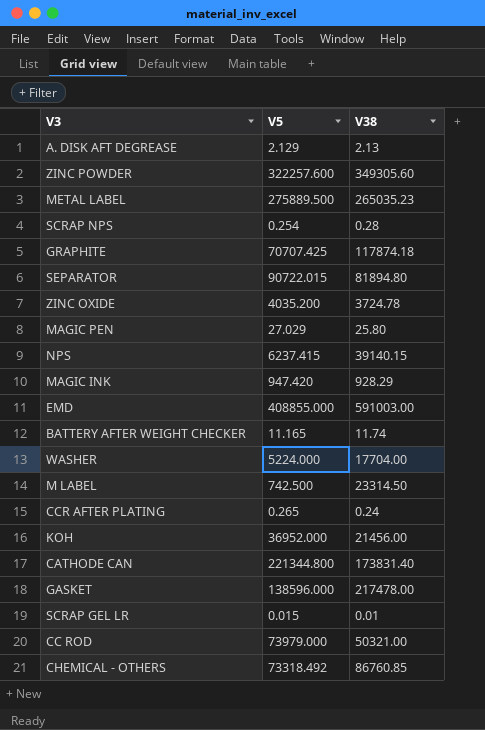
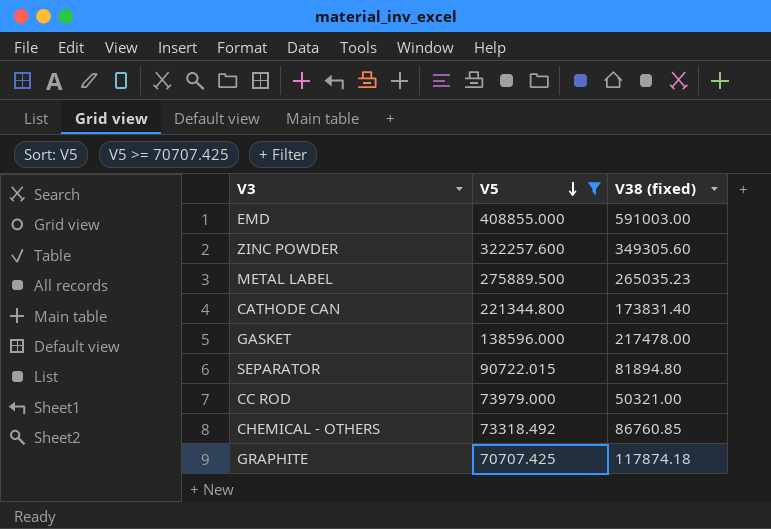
filter: none -> V5 >= 70707.425
row order: none -> V5 descending
column name: V38 -> V38 (fixed)

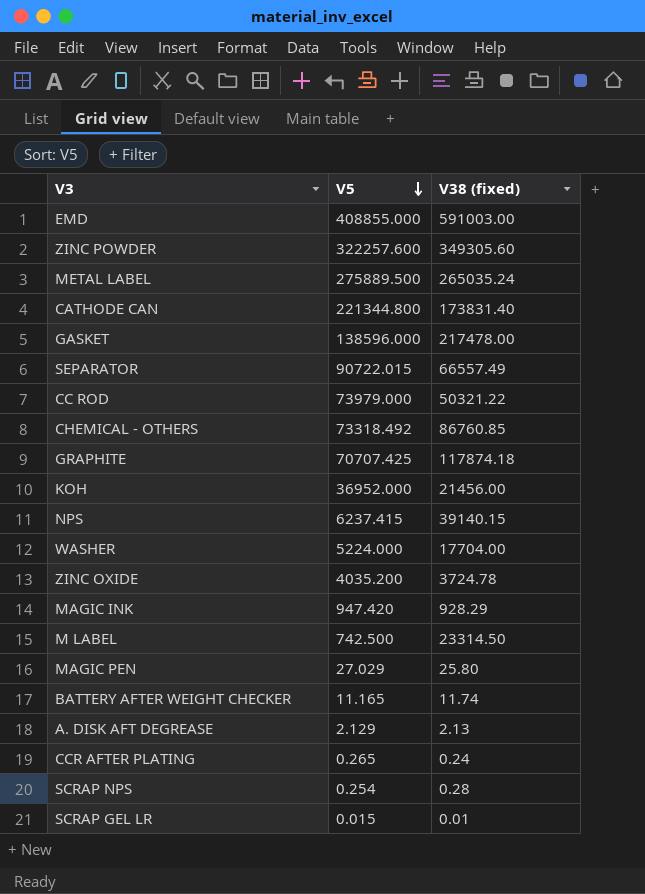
filter: V5 >= 70707.425 -> none
METAL LABEL | V38 (fixed): 265035.23 -> 265035.24
SEPARATOR | V38 (fixed): 81894.80 -> 66557.49
CC ROD | V38 (fixed): 50321.00 -> 50321.22

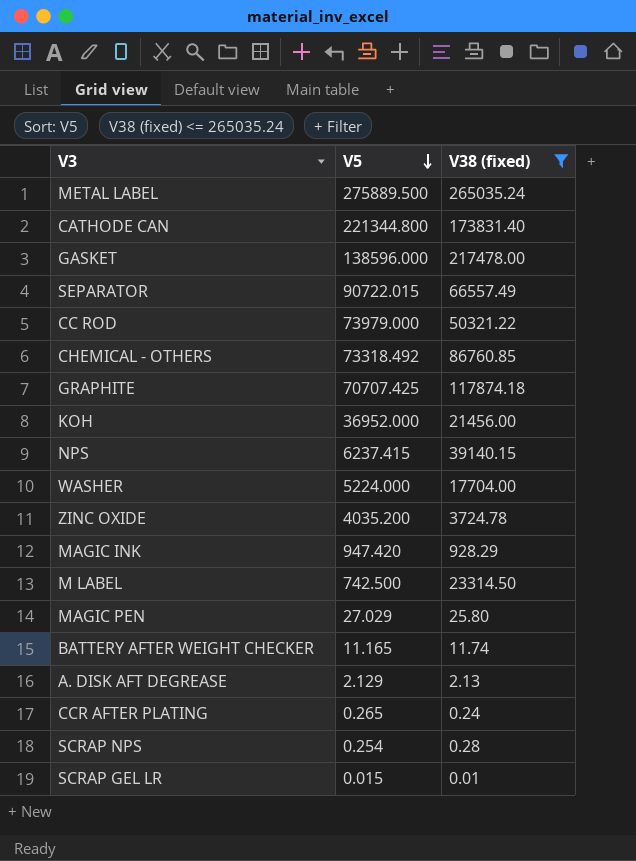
filter: none -> V38 (fixed) <= 265035.24

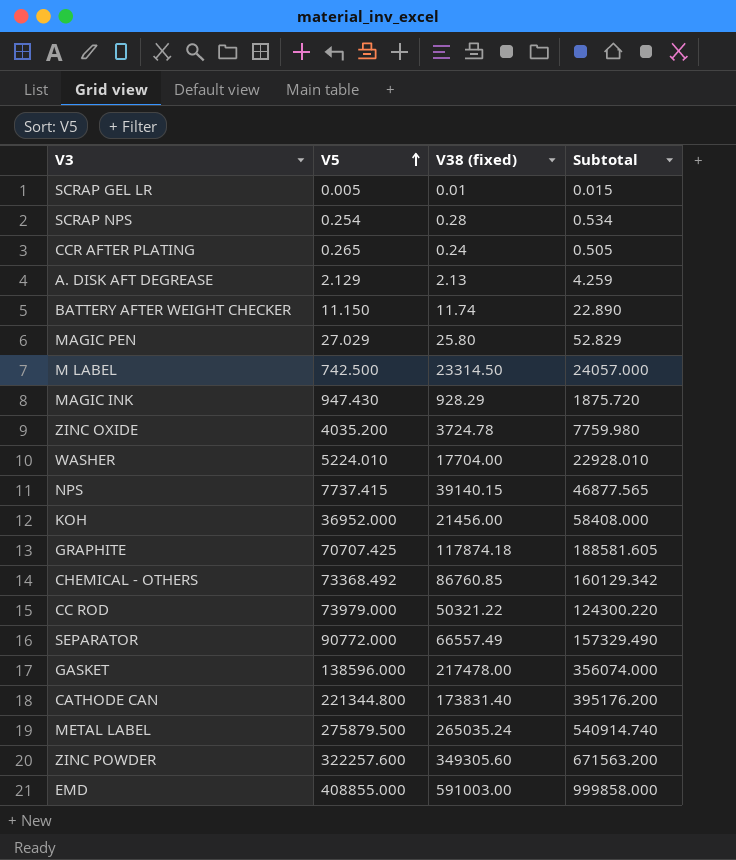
filter: V38 (fixed) <= 265035.24 -> none
row order: V5 descending -> V5 ascending
column Subtotal | formula: none -> [V5] + [V38 (fixed)]
SCRAP GEL LR | V5: 0.015 -> 0.005
BATTERY AFTER WEIGHT CHECKER | V5: 11.165 -> 11.150
MAGIC INK | V5: 947.420 -> 947.430
WASHER | V5: 5224.000 -> 5224.010
NPS | V5: 6237.415 -> 7737.415
CHEMICAL - OTHERS | V5: 73318.492 -> 73368.492
SEPARATOR | V5: 90722.015 -> 90772.000
METAL LABEL | V5: 275889.500 -> 275879.500

